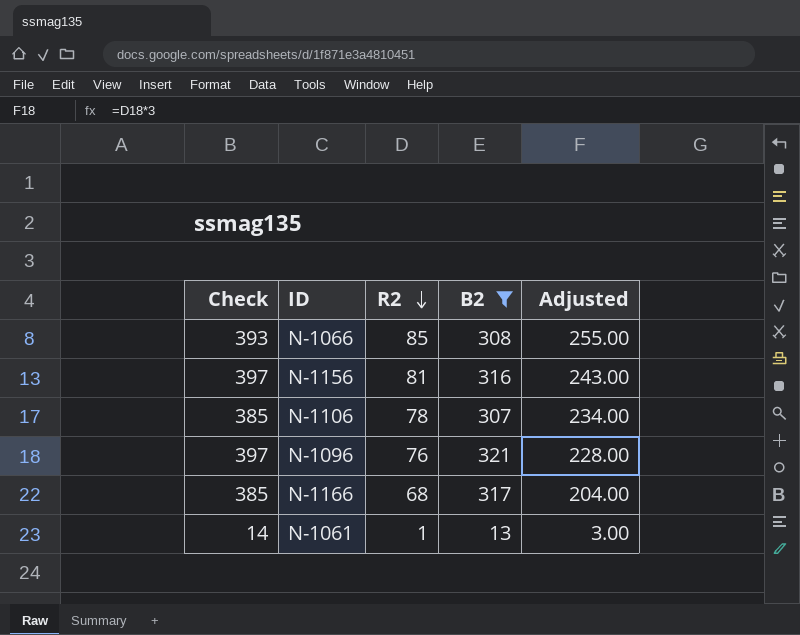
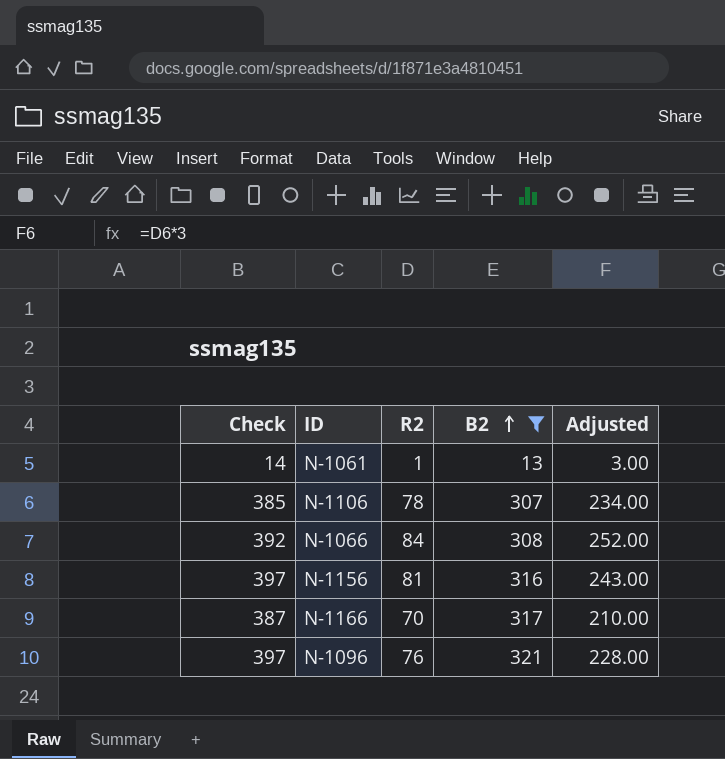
row order: R2 descending -> B2 ascending
N-1066 | Check: 393 -> 392
N-1066 | R2: 85 -> 84
N-1066 | Adjusted: 255.00 -> 252.00
N-1166 | Check: 385 -> 387
N-1166 | R2: 68 -> 70
N-1166 | Adjusted: 204.00 -> 210.00

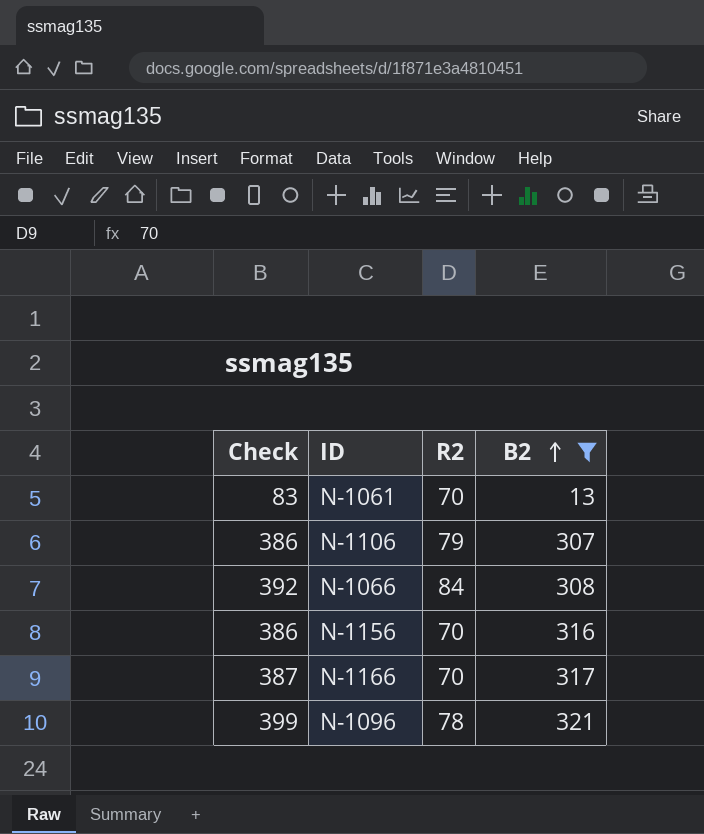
column Adjusted | formula: [R2] * 3 -> none
N-1061 | Check: 14 -> 83
N-1061 | R2: 1 -> 70
N-1106 | Check: 385 -> 386
N-1106 | R2: 78 -> 79
N-1156 | Check: 397 -> 386
N-1156 | R2: 81 -> 70
N-1096 | Check: 397 -> 399
N-1096 | R2: 76 -> 78

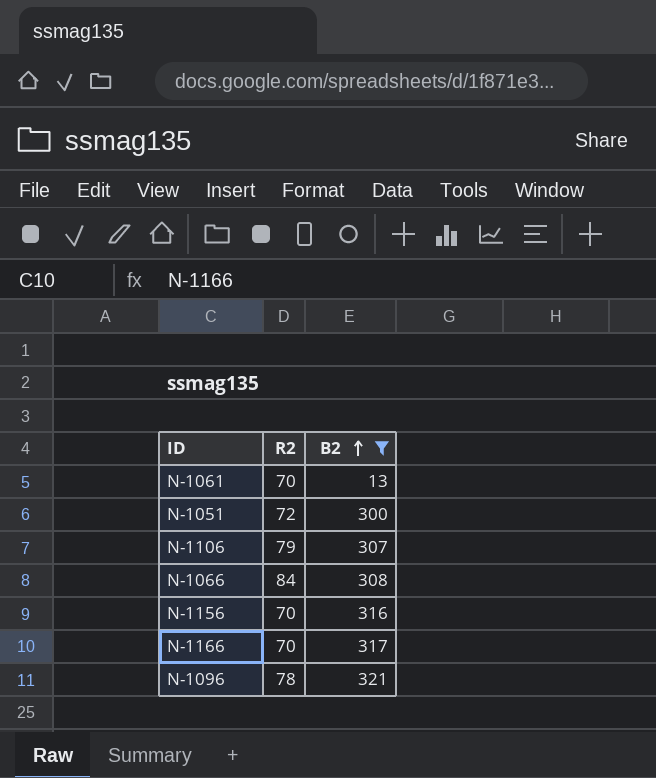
column Check | formula: [R2] + [B2] -> none
row N-1051: none -> 72 | 300

